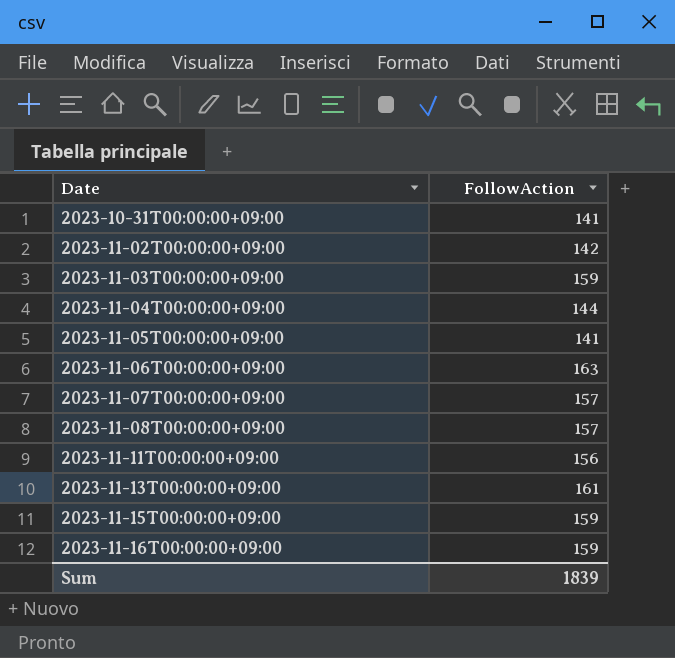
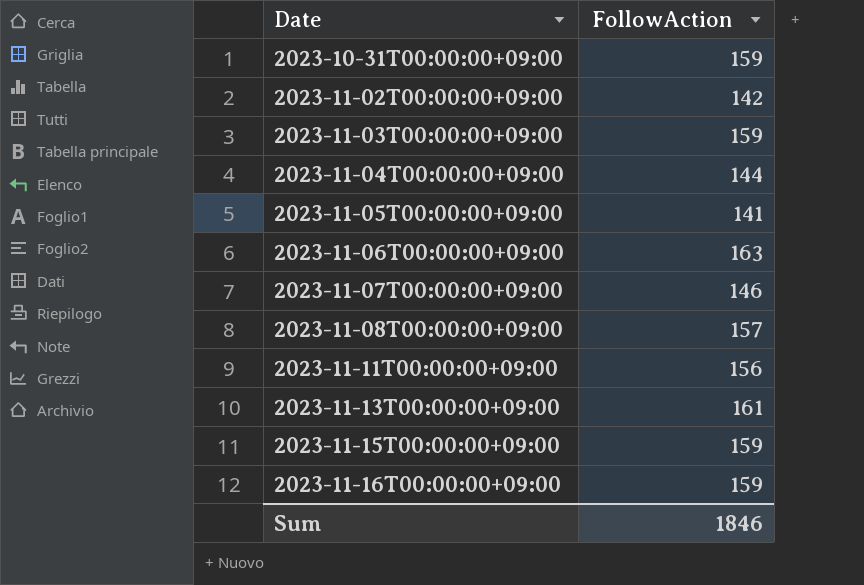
2023-10-31T00:00:00+09:00 | FollowAction: 141 -> 159
2023-11-07T00:00:00+09:00 | FollowAction: 157 -> 146
Sum | FollowAction: 1839 -> 1846

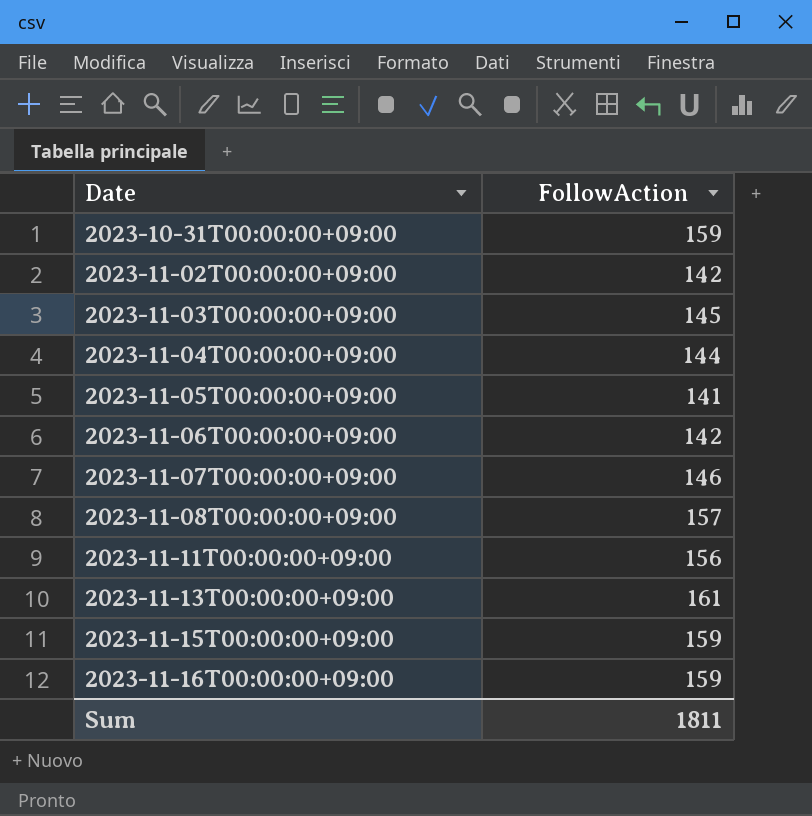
2023-11-03T00:00:00+09:00 | FollowAction: 159 -> 145
2023-11-06T00:00:00+09:00 | FollowAction: 163 -> 142
Sum | FollowAction: 1846 -> 1811

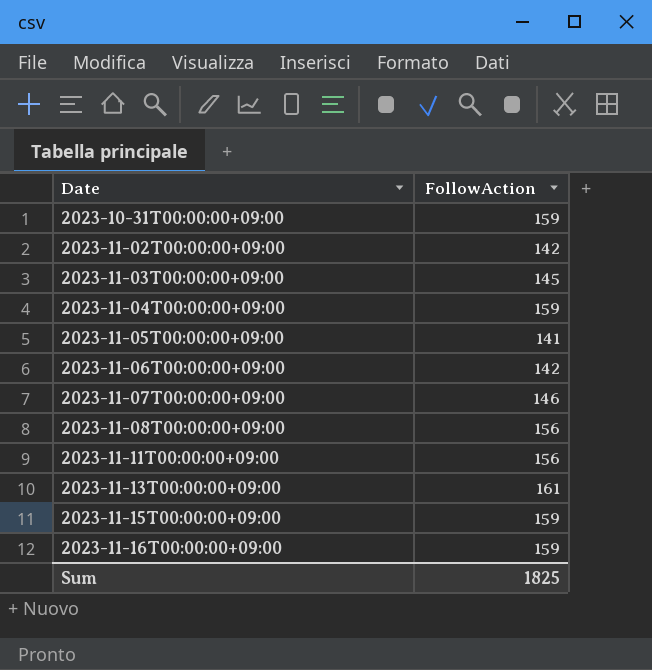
2023-11-04T00:00:00+09:00 | FollowAction: 144 -> 159
2023-11-08T00:00:00+09:00 | FollowAction: 157 -> 156
Sum | FollowAction: 1811 -> 1825

